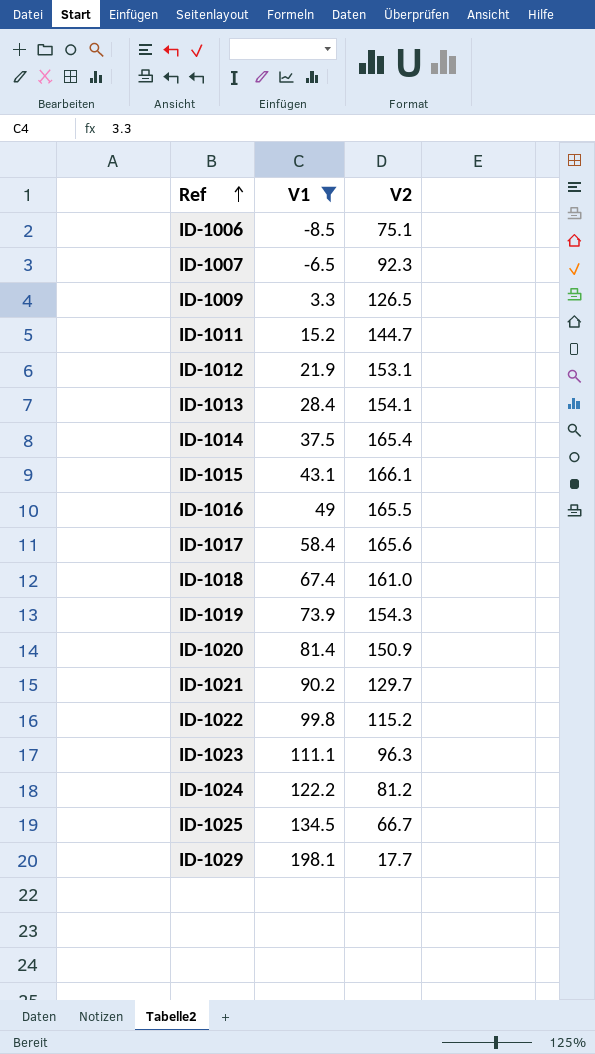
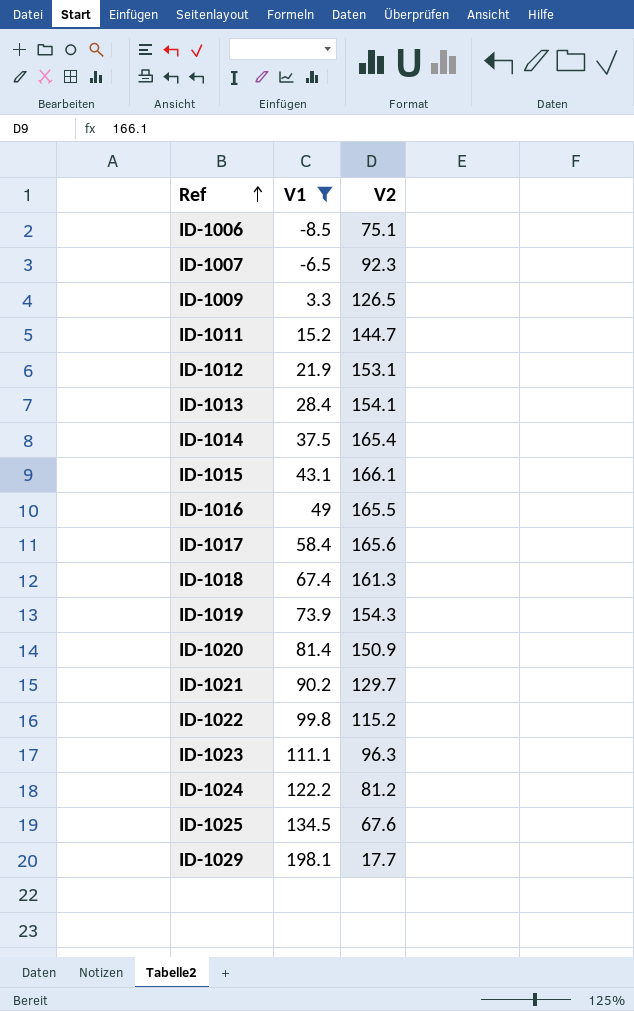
ID-1018 | V2: 161.0 -> 161.3
ID-1025 | V2: 66.7 -> 67.6

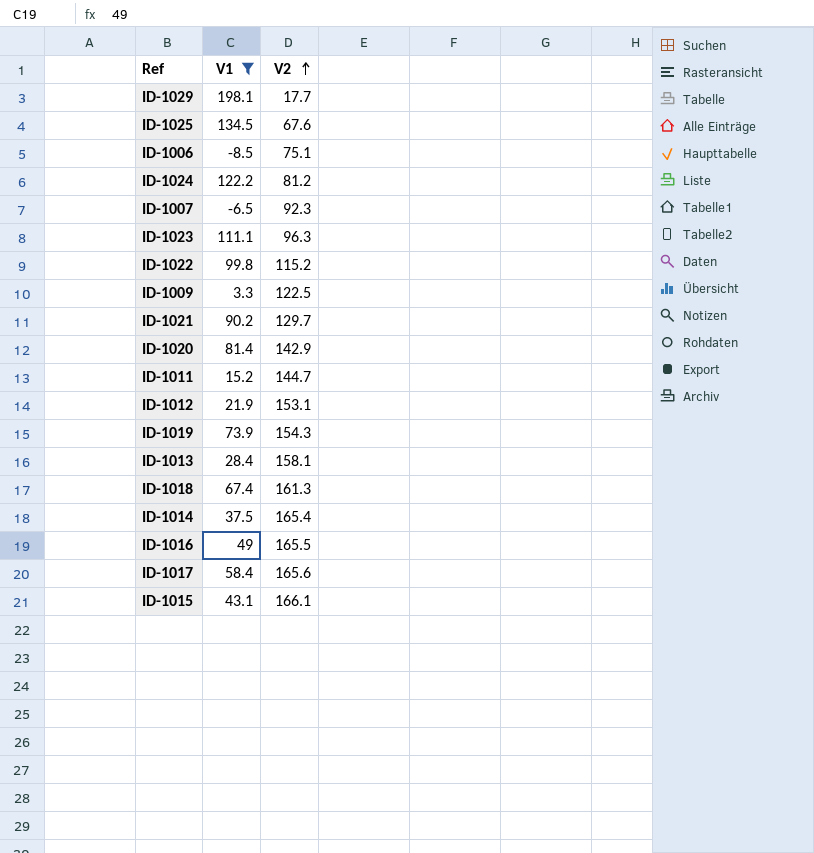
row order: Ref ascending -> V2 ascending
ID-1009 | V2: 126.5 -> 122.5
ID-1020 | V2: 150.9 -> 142.9
ID-1013 | V2: 154.1 -> 158.1

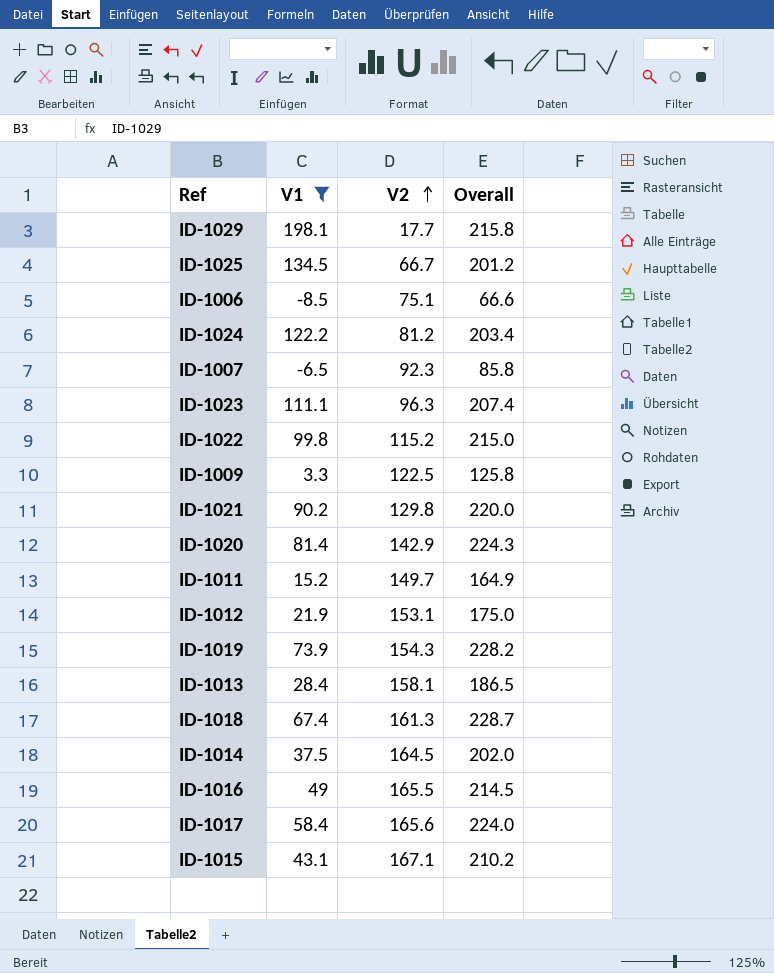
column Overall | formula: none -> [V1] + [V2]
ID-1025 | V2: 67.6 -> 66.7
ID-1021 | V2: 129.7 -> 129.8
ID-1011 | V2: 144.7 -> 149.7
ID-1014 | V2: 165.4 -> 164.5
ID-1015 | V2: 166.1 -> 167.1

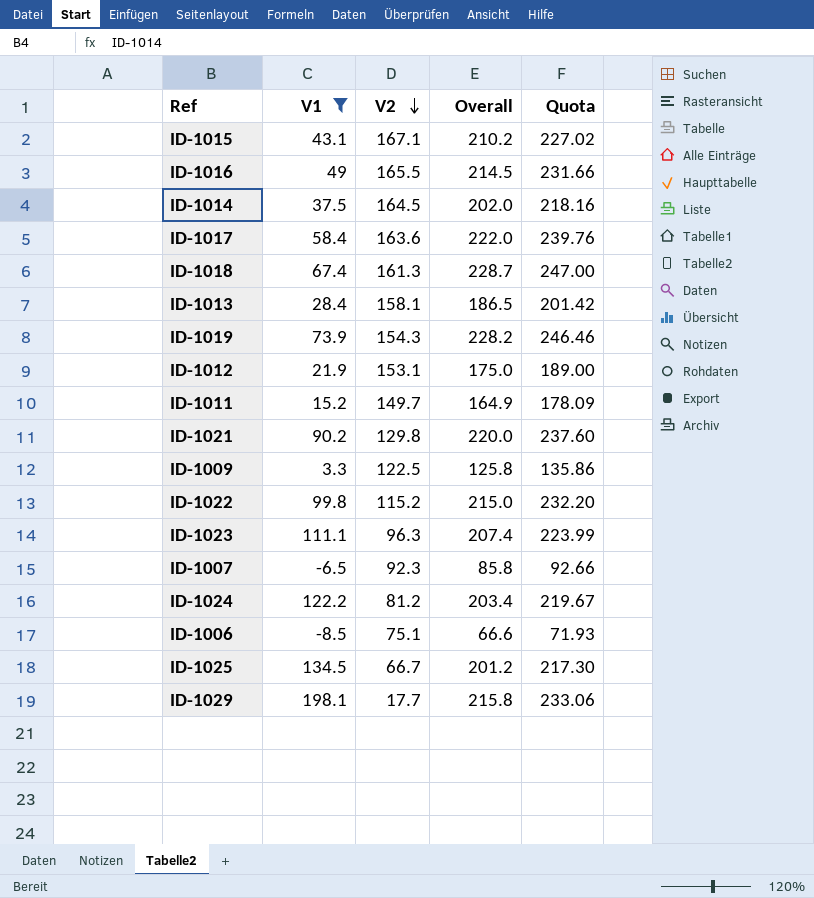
row order: V2 ascending -> V2 descending
column Quota | formula: none -> [Overall] * 1.08
row ID-1020: 81.4 | 142.9 | 224.3 -> none
ID-1017 | V2: 165.6 -> 163.6
ID-1017 | Overall: 224.0 -> 222.0

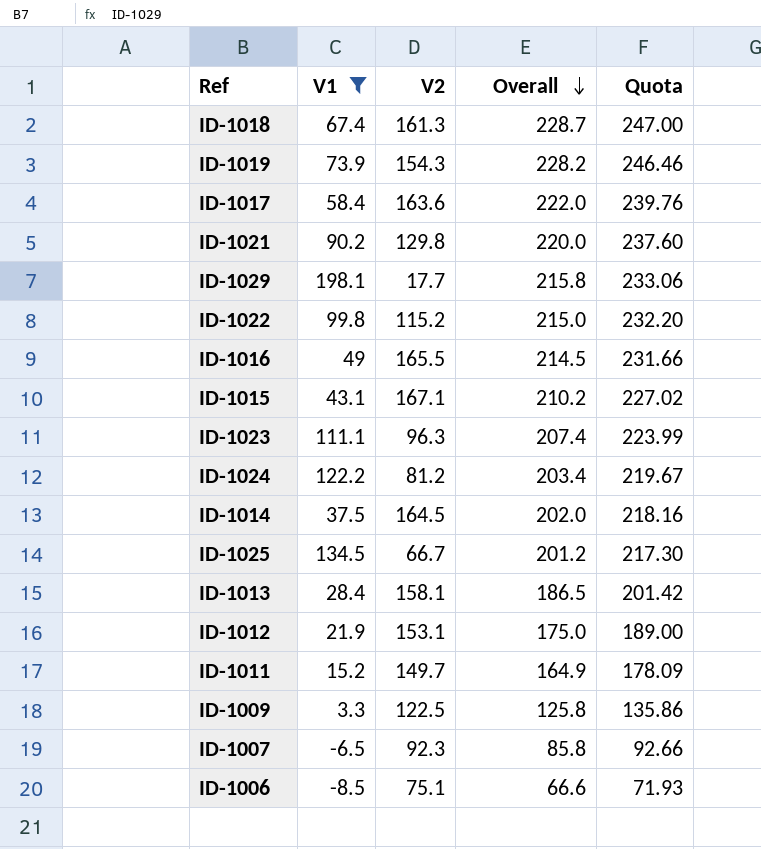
row order: V2 descending -> Overall descending

